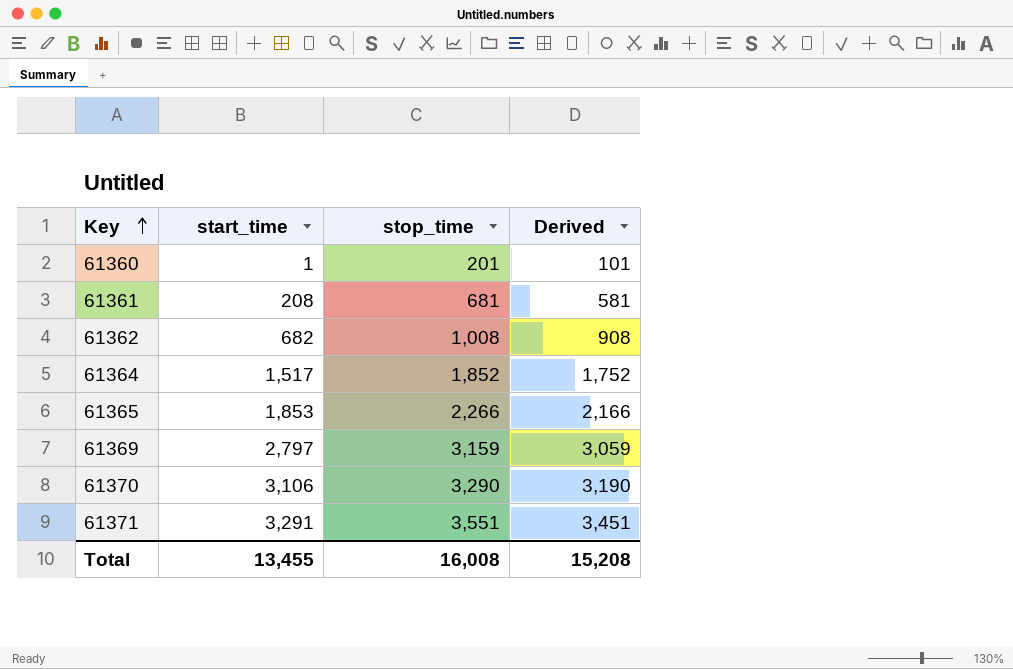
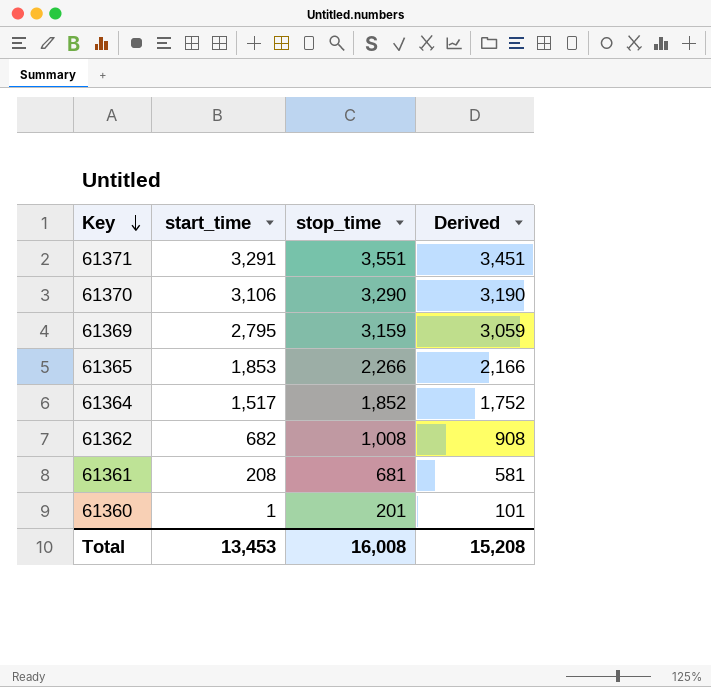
row order: Key ascending -> Key descending
61369 | start_time: 2,797 -> 2,795
Total | start_time: 13,455 -> 13,453

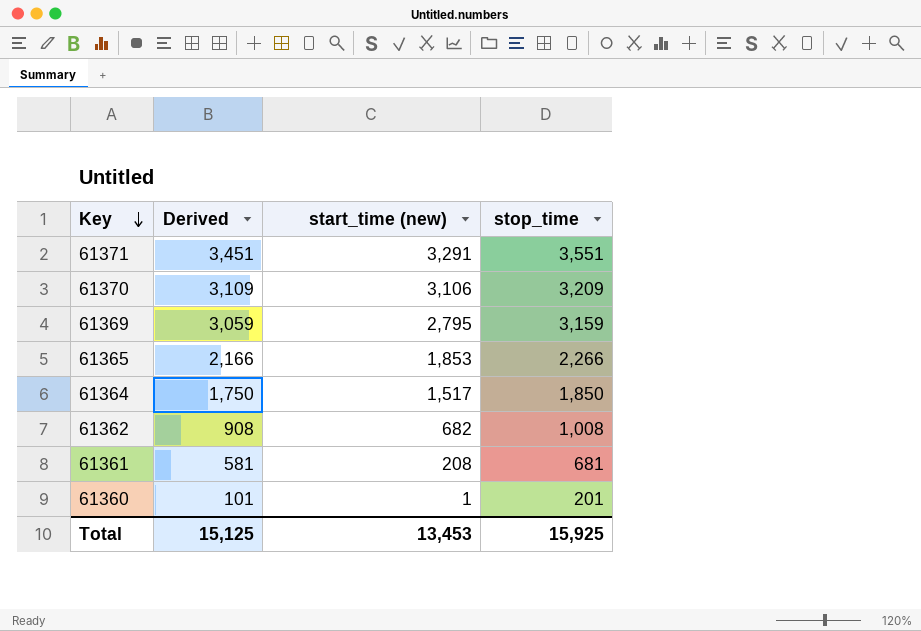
column Derived | position: 4 -> 2
column name: start_time -> start_time (new)
61370 | Derived: 3,190 -> 3,109
61370 | stop_time: 3,290 -> 3,209
61364 | Derived: 1,752 -> 1,750
61364 | stop_time: 1,852 -> 1,850
Total | Derived: 15,208 -> 15,125
Total | stop_time: 16,008 -> 15,925

